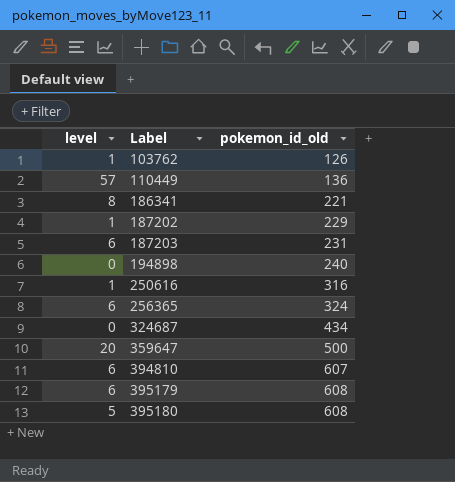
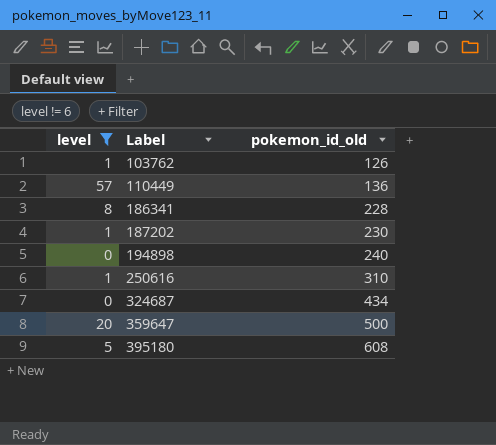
filter: none -> level != 6
186341 | pokemon_id_old: 221 -> 228
187202 | pokemon_id_old: 229 -> 230
250616 | pokemon_id_old: 316 -> 310

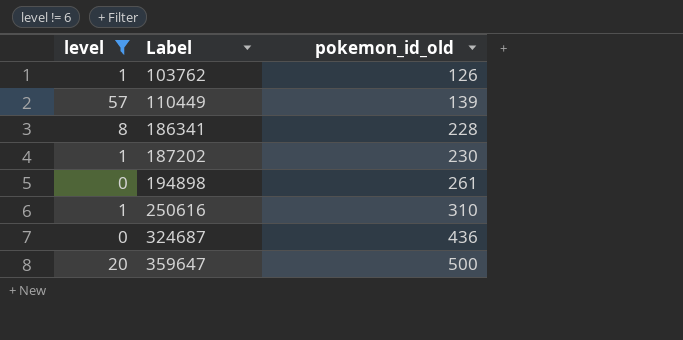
row 395180: 5 | 608 -> none
110449 | pokemon_id_old: 136 -> 139
194898 | pokemon_id_old: 240 -> 261
324687 | pokemon_id_old: 434 -> 436

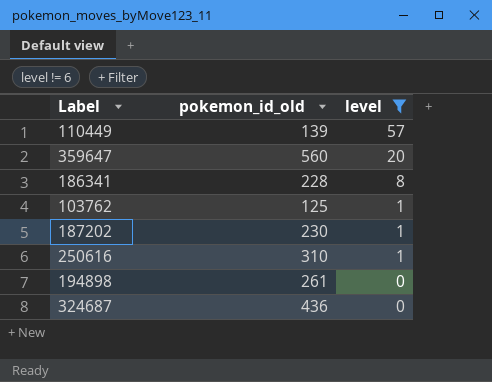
row order: Label ascending -> level descending
column level | position: 1 -> 3
359647 | pokemon_id_old: 500 -> 560
103762 | pokemon_id_old: 126 -> 125

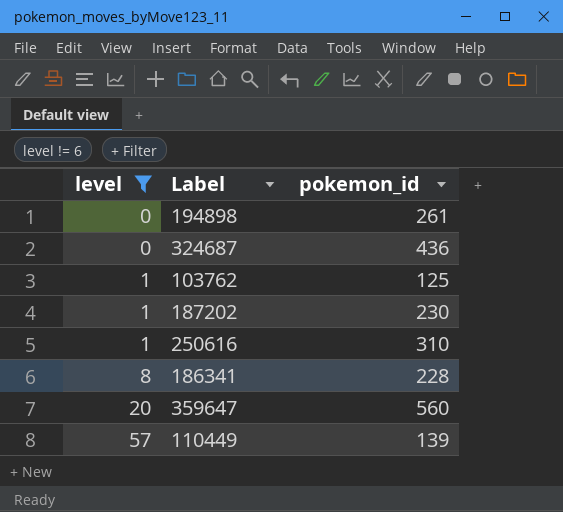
row order: level descending -> level ascending
column level | position: 3 -> 1
column name: pokemon_id_old -> pokemon_id

